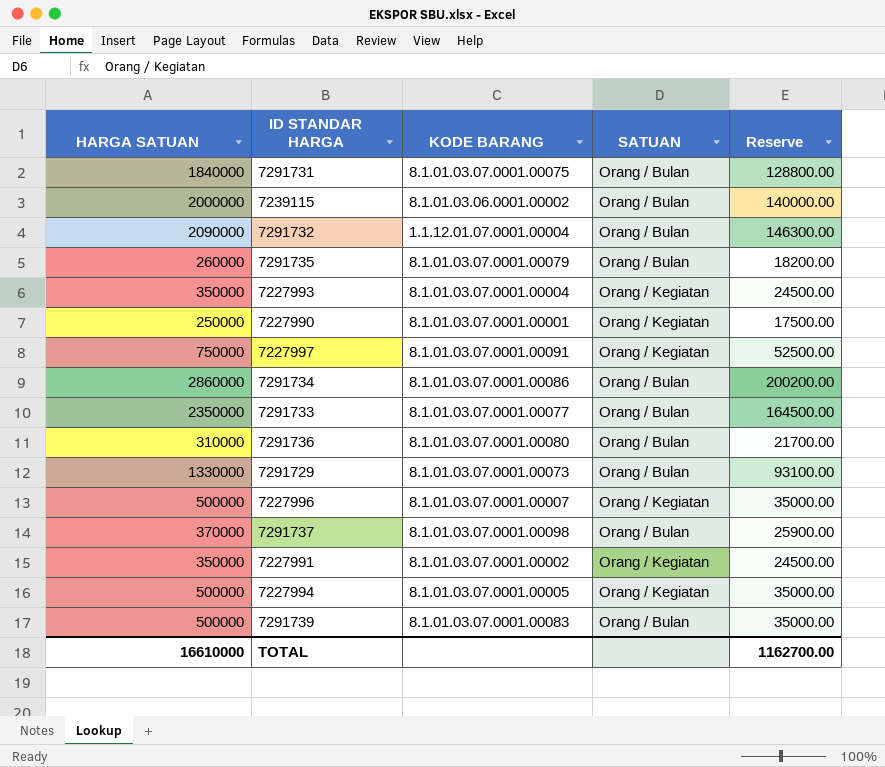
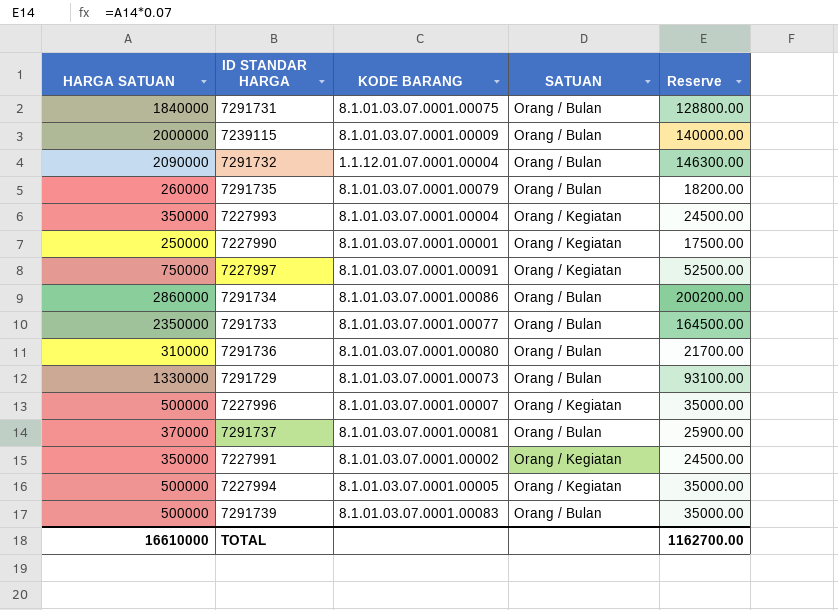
7239115 | KODE BARANG: 8.1.01.03.06.0001.00002 -> 8.1.01.03.07.0001.00009
7291737 | KODE BARANG: 8.1.01.03.07.0001.00098 -> 8.1.01.03.07.0001.00081

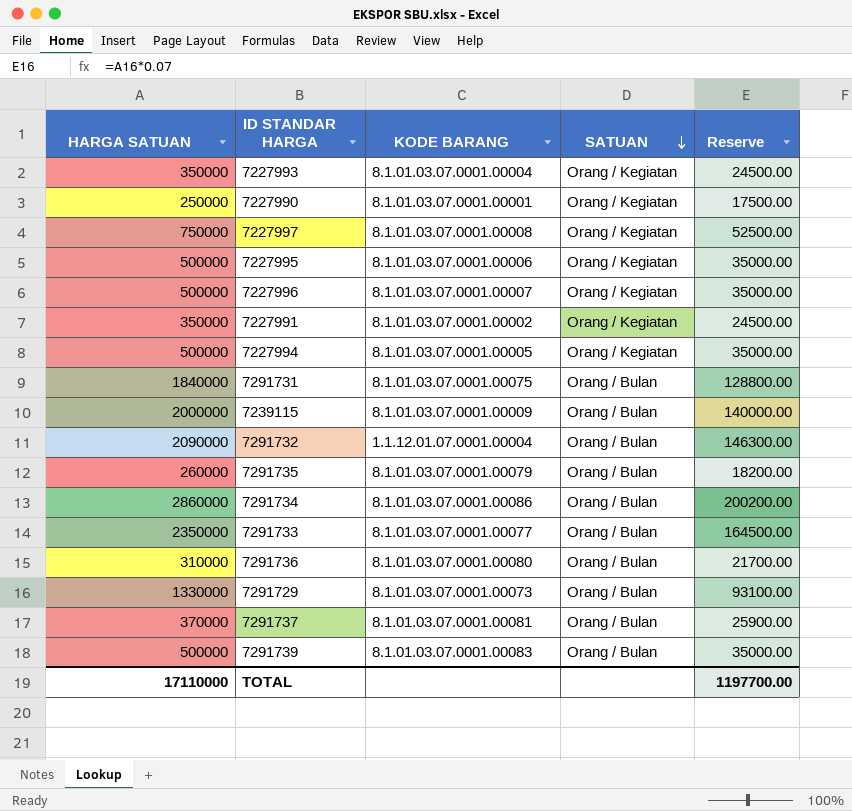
row order: none -> SATUAN descending
7227997 | KODE BARANG: 8.1.01.03.07.0001.00091 -> 8.1.01.03.07.0001.00008
row 7227995: none -> 500000 | 8.1.01.03.07.0001.00006 | Orang / Kegiatan | 35000.00
TOTAL | HARGA SATUAN: 16610000 -> 17110000
TOTAL | Reserve: 1162700.00 -> 1197700.00

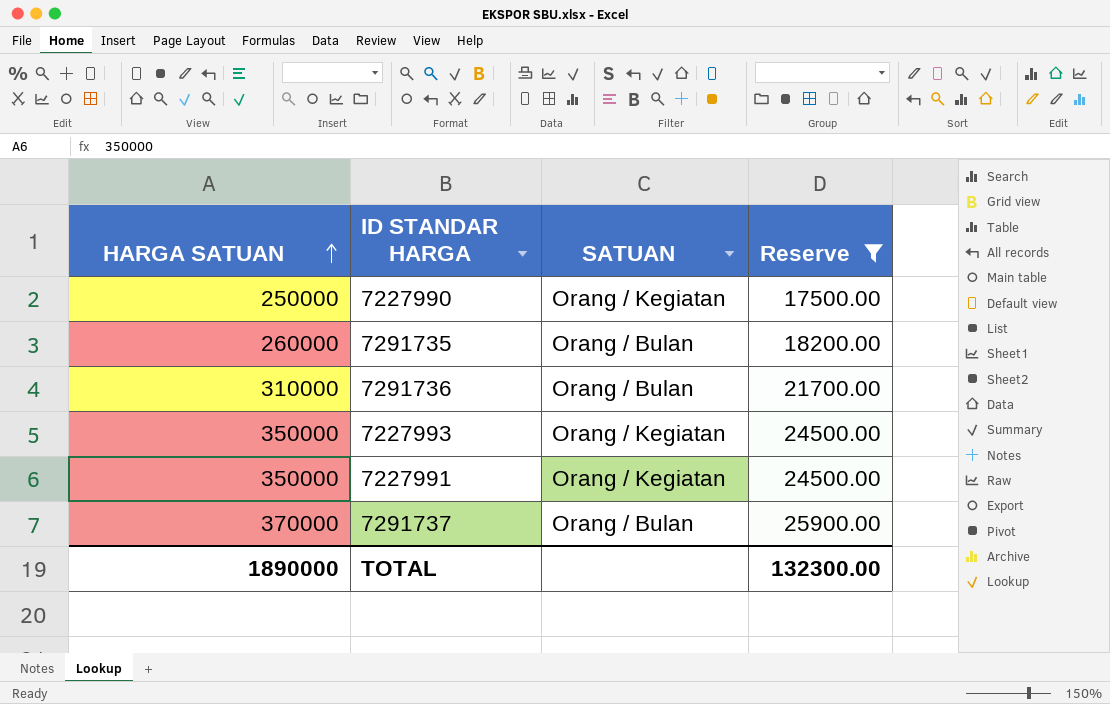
filter: none -> Reserve <= 25900.00
row order: SATUAN descending -> HARGA SATUAN ascending
column KODE BARANG | position: 3 -> none
TOTAL | HARGA SATUAN: 17110000 -> 1890000
TOTAL | Reserve: 1197700.00 -> 132300.00

